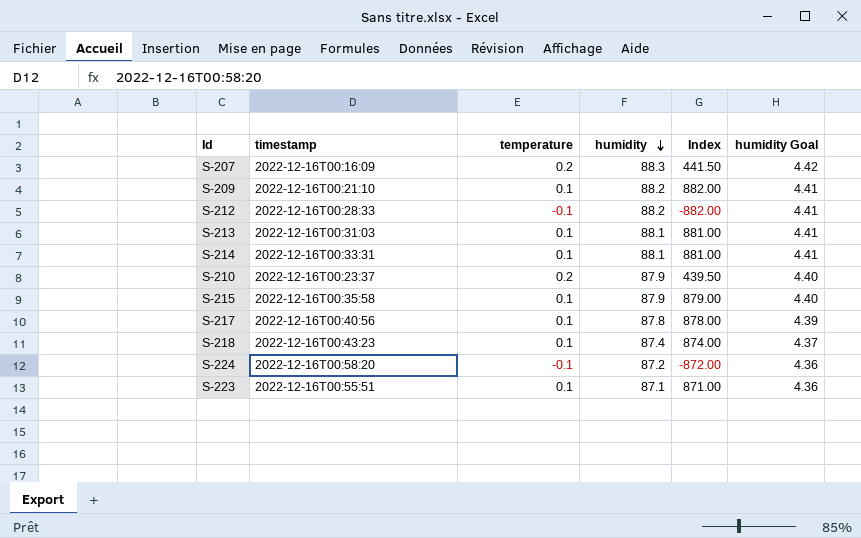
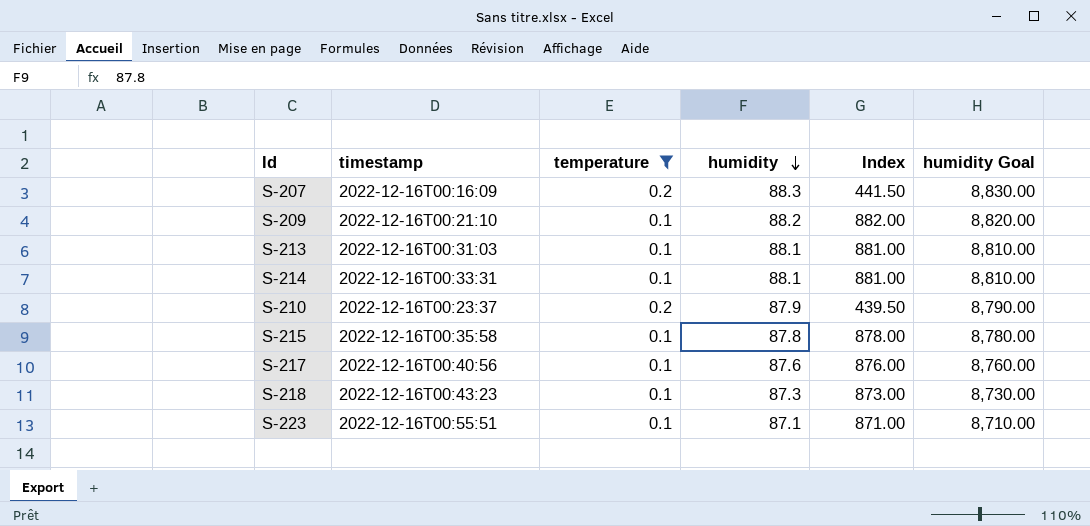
filter: none -> temperature != -0.1
column humidity Goal | formula: [humidity] * 0.05 -> [humidity] * 100
S-215 | humidity: 87.9 -> 87.8
S-215 | Index: 879.00 -> 878.00
S-217 | humidity: 87.8 -> 87.6
S-217 | Index: 878.00 -> 876.00
S-218 | humidity: 87.4 -> 87.3
S-218 | Index: 874.00 -> 873.00

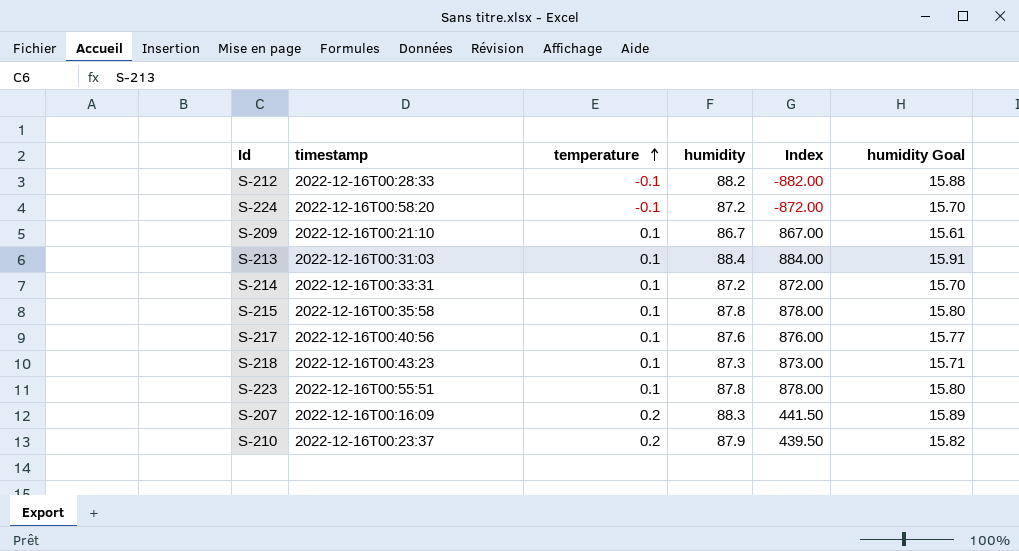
filter: temperature != -0.1 -> none
row order: humidity descending -> temperature ascending
column humidity Goal | formula: [humidity] * 100 -> [humidity] * 0.18
S-209 | humidity: 88.2 -> 86.7
S-209 | Index: 882.00 -> 867.00
S-213 | humidity: 88.1 -> 88.4
S-213 | Index: 881.00 -> 884.00
S-214 | humidity: 88.1 -> 87.2
S-214 | Index: 881.00 -> 872.00
S-223 | humidity: 87.1 -> 87.8
S-223 | Index: 871.00 -> 878.00

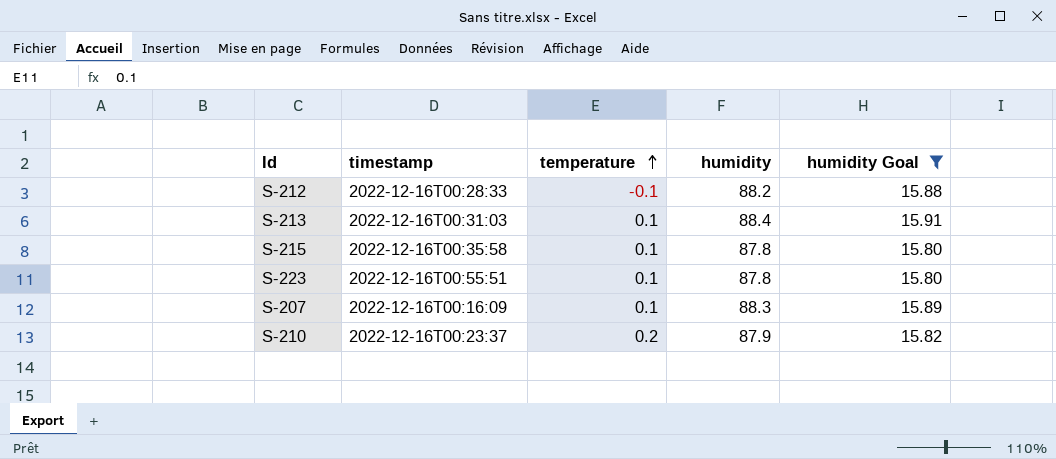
filter: none -> humidity Goal >= 15.80
column Index | formula: [humidity] / [temperature] -> none
S-207 | temperature: 0.2 -> 0.1

